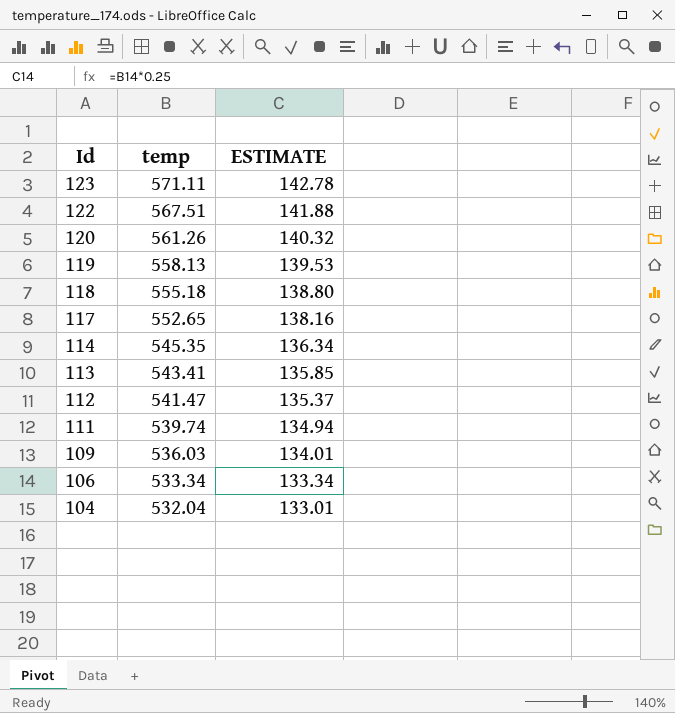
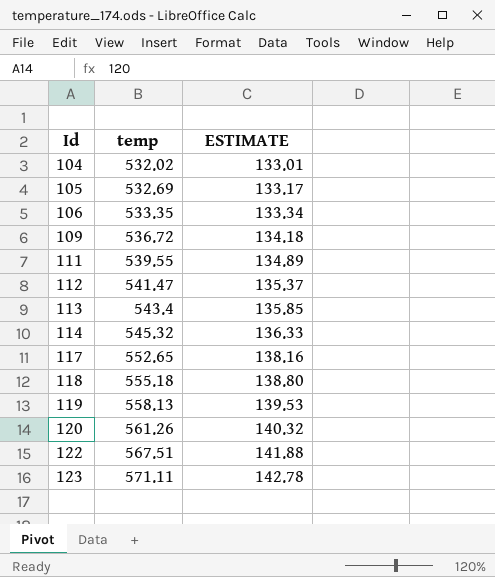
row order: Id descending -> Id ascending
104 | temp: 532.04 -> 532.02
row 105: none -> 532.69 | 133.17
106 | temp: 533.34 -> 533.35
109 | temp: 536.03 -> 536.72
109 | ESTIMATE: 134.01 -> 134.18
111 | temp: 539.74 -> 539.55
111 | ESTIMATE: 134.94 -> 134.89
113 | temp: 543.41 -> 543.4
114 | temp: 545.35 -> 545.32
114 | ESTIMATE: 136.34 -> 136.33

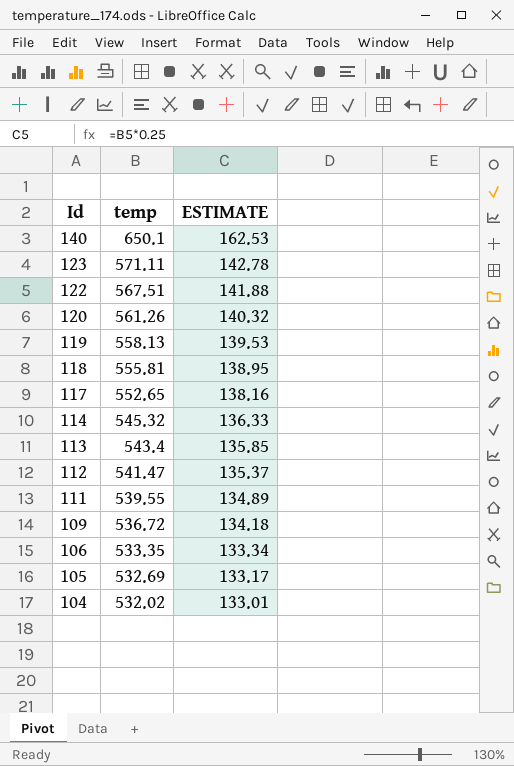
row order: Id ascending -> Id descending
row 140: none -> 650.1 | 162.53
118 | temp: 555.18 -> 555.81
118 | ESTIMATE: 138.80 -> 138.95

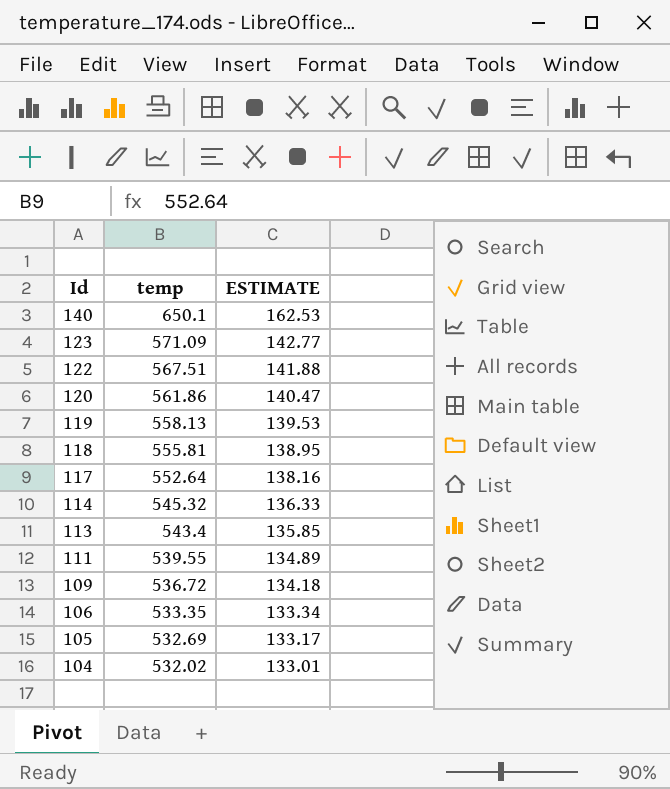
row 112: 541.47 | 135.37 -> none
123 | temp: 571.11 -> 571.09
123 | ESTIMATE: 142.78 -> 142.77
120 | temp: 561.26 -> 561.86
120 | ESTIMATE: 140.32 -> 140.47
117 | temp: 552.65 -> 552.64

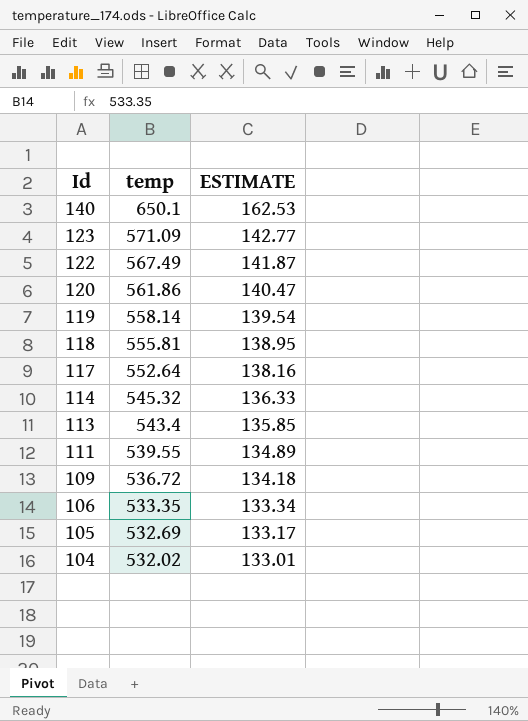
122 | temp: 567.51 -> 567.49
122 | ESTIMATE: 141.88 -> 141.87
119 | temp: 558.13 -> 558.14
119 | ESTIMATE: 139.53 -> 139.54

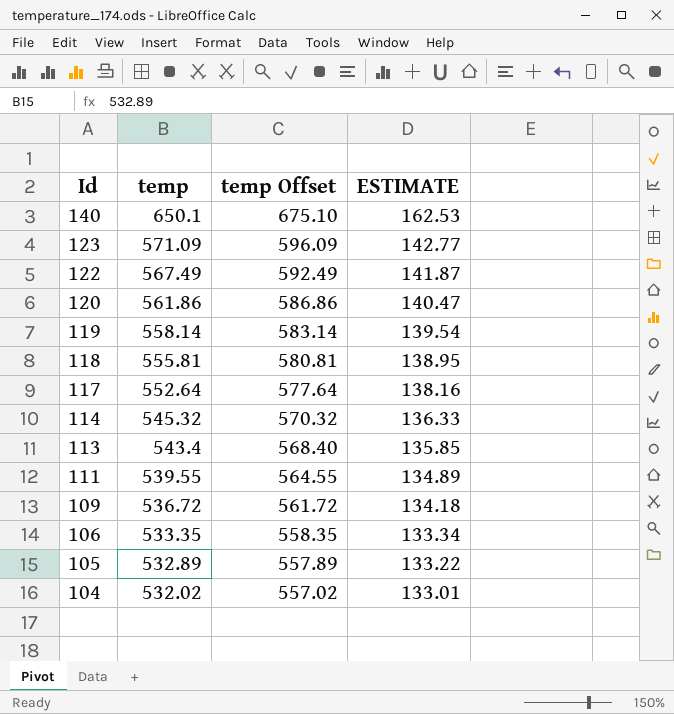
column temp Offset | formula: none -> [temp] + 25
105 | temp: 532.69 -> 532.89
105 | ESTIMATE: 133.17 -> 133.22

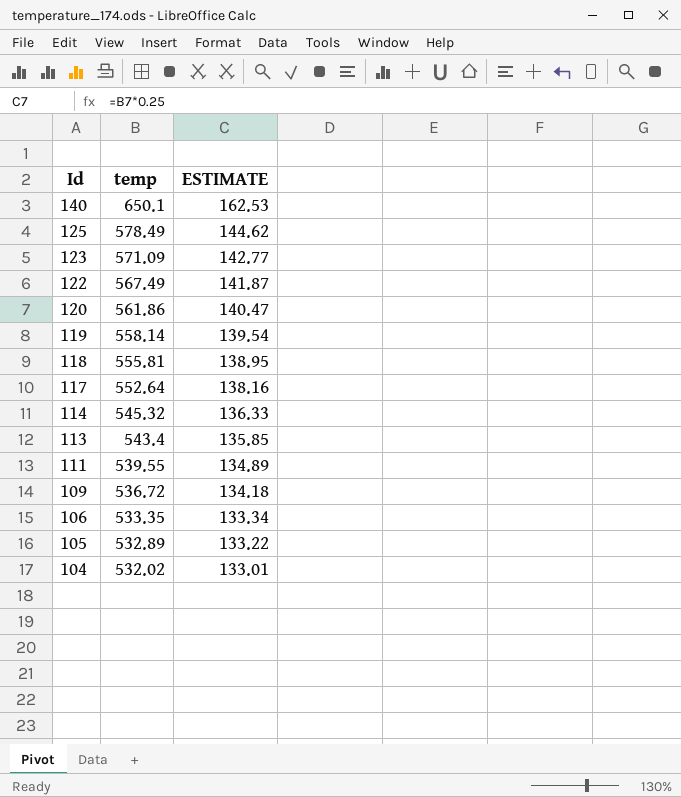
column temp Offset | formula: [temp] + 25 -> none
row 125: none -> 578.49 | 144.62

